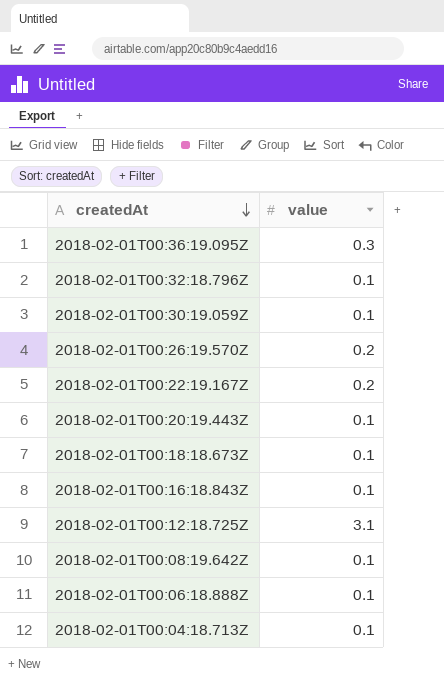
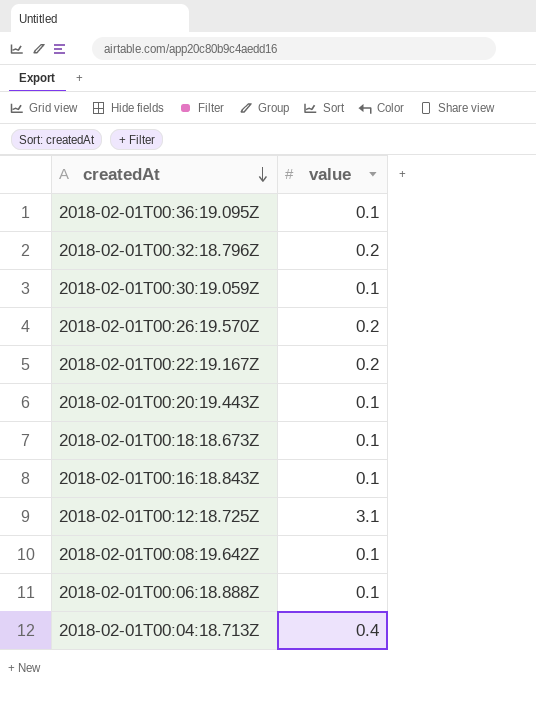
2018-02-01T00:36:19.095Z | value: 0.3 -> 0.1
2018-02-01T00:32:18.796Z | value: 0.1 -> 0.2
2018-02-01T00:04:18.713Z | value: 0.1 -> 0.4

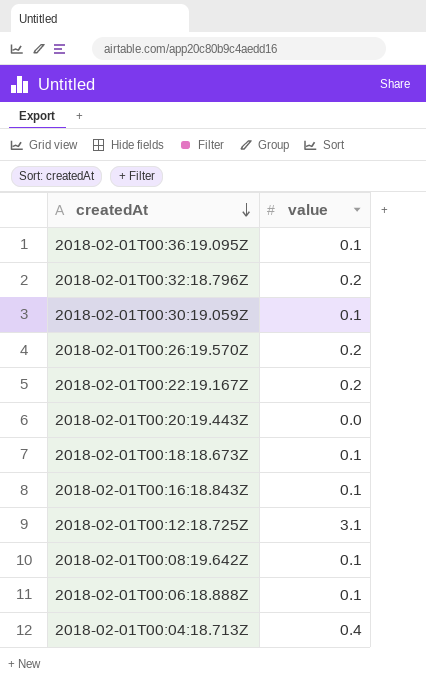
2018-02-01T00:20:19.443Z | value: 0.1 -> 0.0

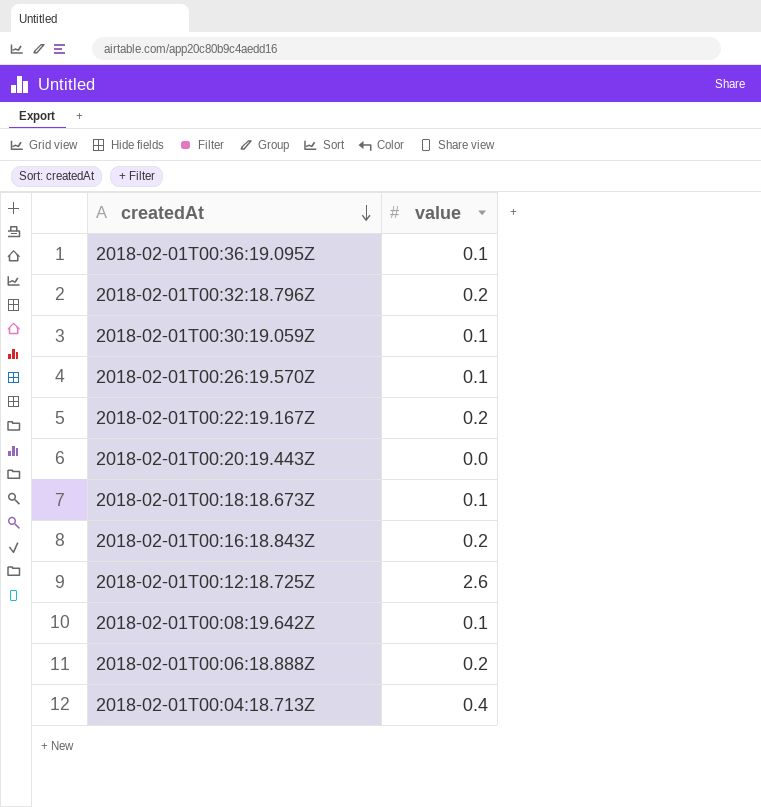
2018-02-01T00:26:19.570Z | value: 0.2 -> 0.1
2018-02-01T00:16:18.843Z | value: 0.1 -> 0.2
2018-02-01T00:12:18.725Z | value: 3.1 -> 2.6
2018-02-01T00:06:18.888Z | value: 0.1 -> 0.2

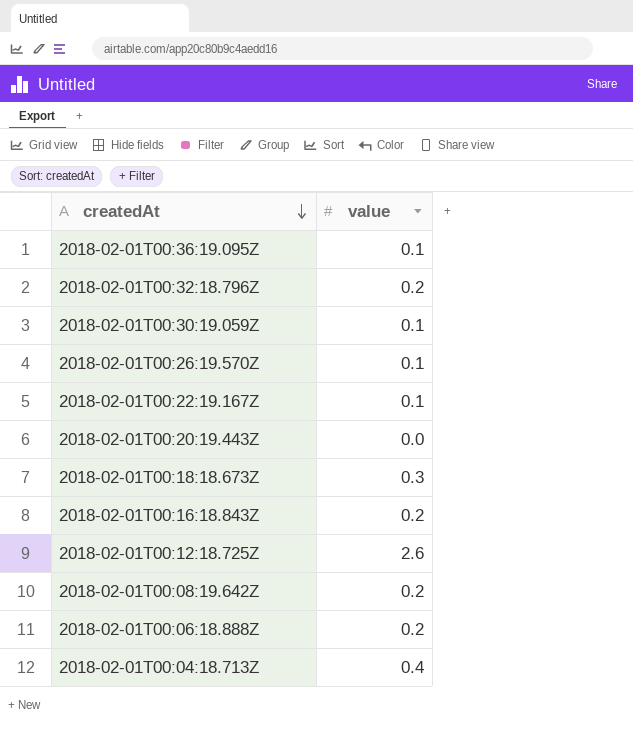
2018-02-01T00:22:19.167Z | value: 0.2 -> 0.1
2018-02-01T00:18:18.673Z | value: 0.1 -> 0.3
2018-02-01T00:08:19.642Z | value: 0.1 -> 0.2

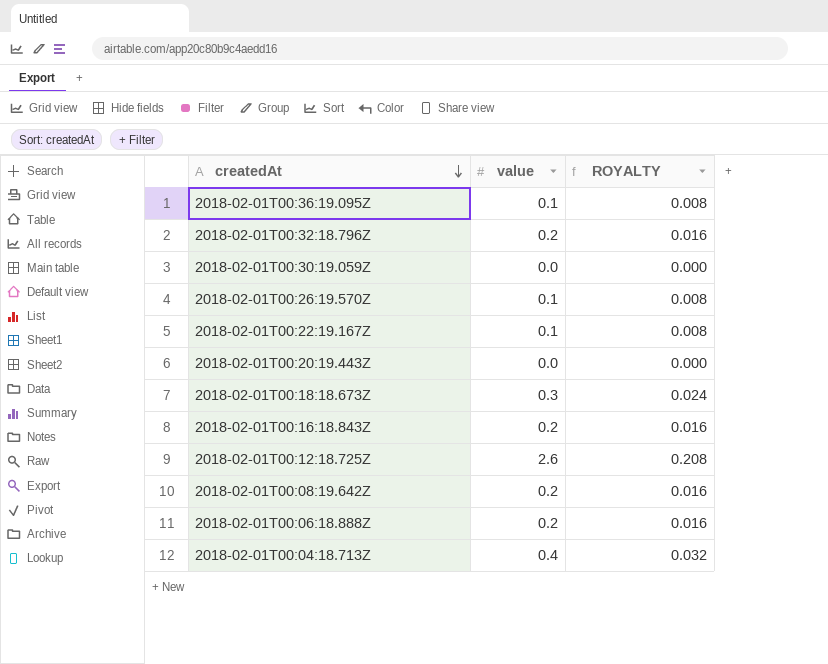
column ROYALTY | formula: none -> [value] * 0.08
2018-02-01T00:30:19.059Z | value: 0.1 -> 0.0

